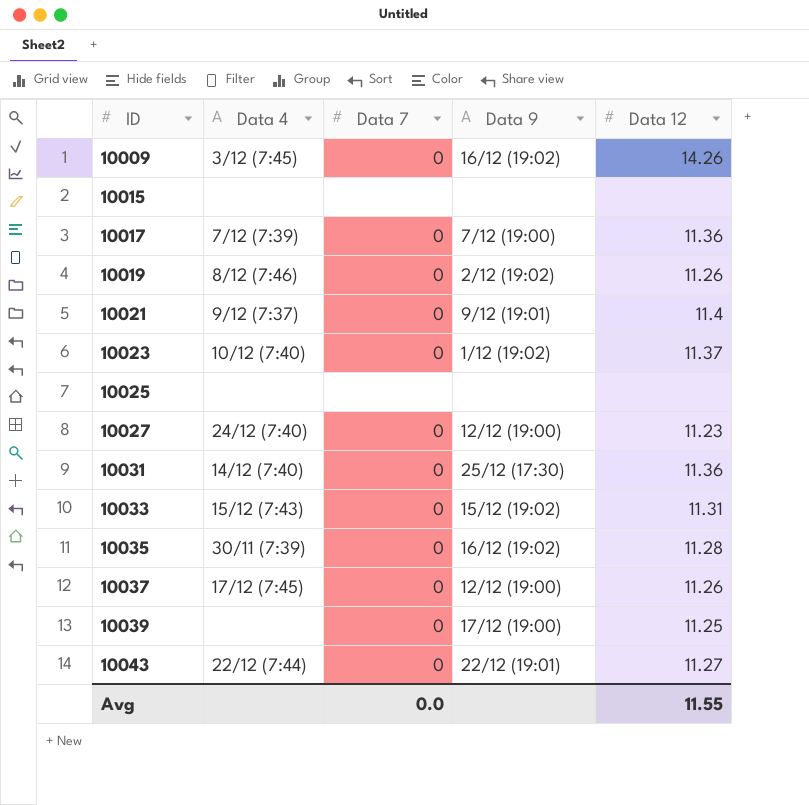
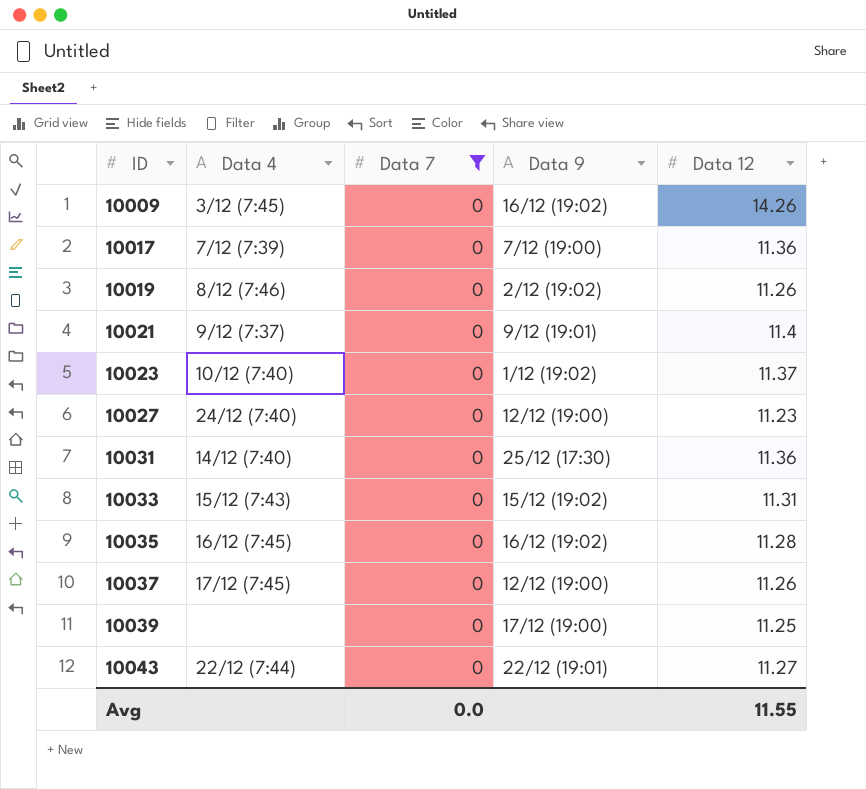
filter: none -> Data 7 = 0
10035 | Data 4: 30/11 (7:39) -> 16/12 (7:45)

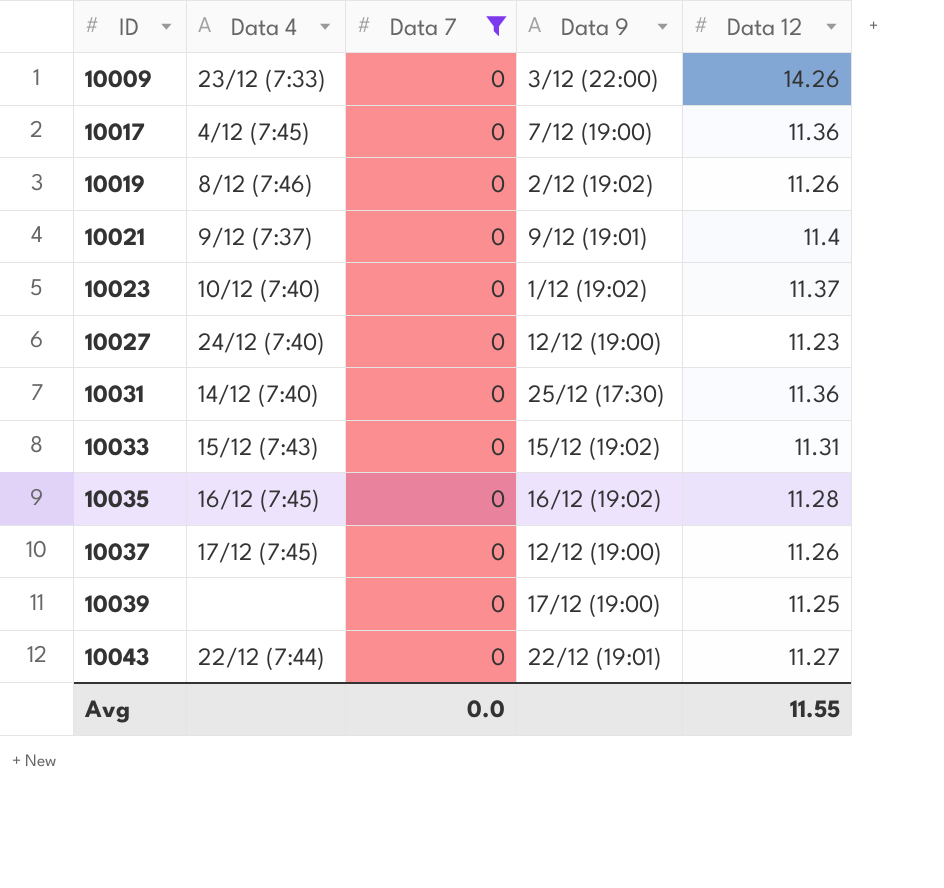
10009 | Data 4: 3/12 (7:45) -> 23/12 (7:33)
10009 | Data 9: 16/12 (19:02) -> 3/12 (22:00)
10017 | Data 4: 7/12 (7:39) -> 4/12 (7:45)

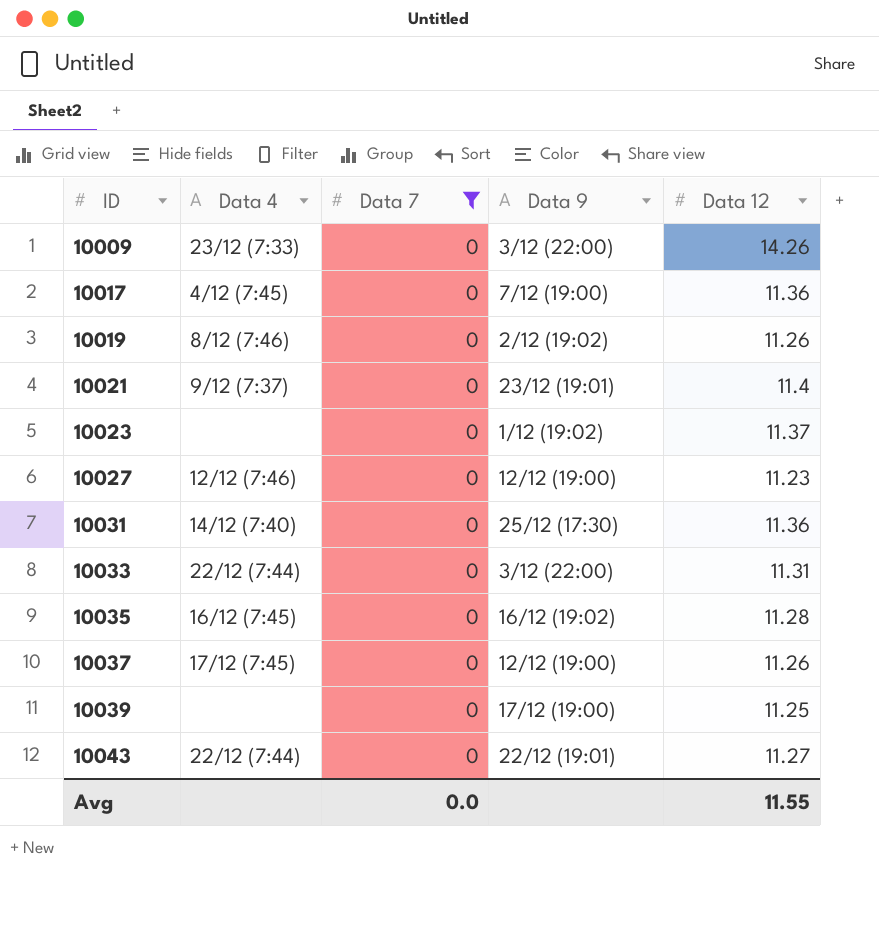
10021 | Data 9: 9/12 (19:01) -> 23/12 (19:01)
10023 | Data 4: 10/12 (7:40) -> none
10027 | Data 4: 24/12 (7:40) -> 12/12 (7:46)
10033 | Data 4: 15/12 (7:43) -> 22/12 (7:44)
10033 | Data 9: 15/12 (19:02) -> 3/12 (22:00)

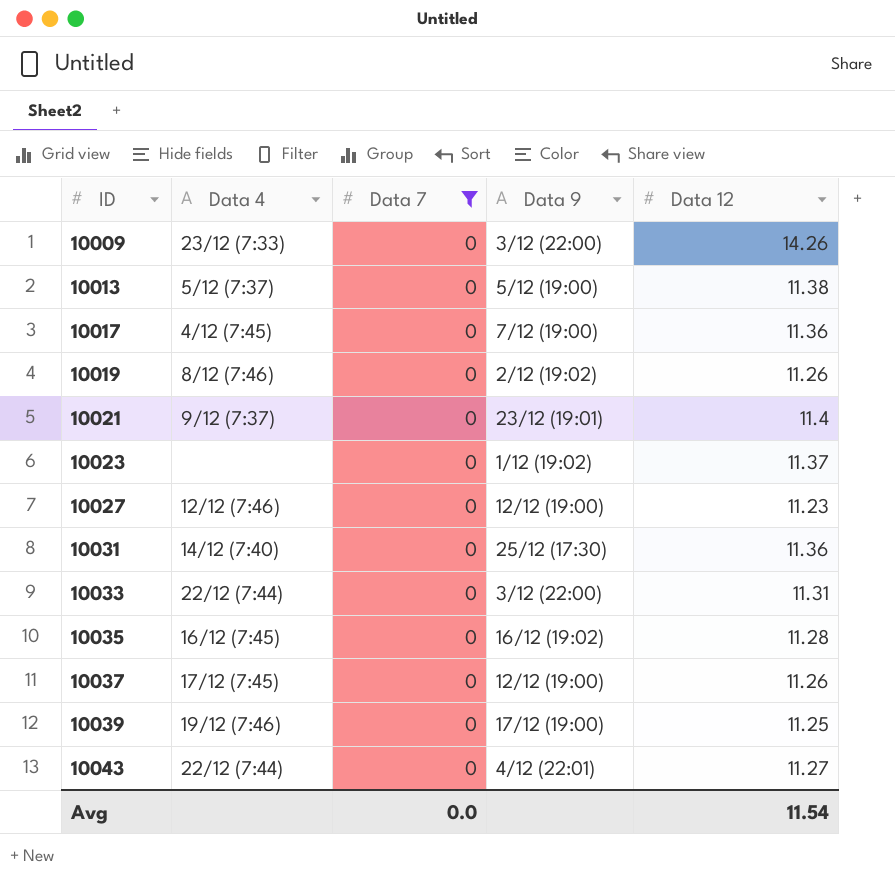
row 10013: none -> 5/12 (7:37) | 0 | 5/12 (19:00) | 11.38
10039 | Data 4: none -> 19/12 (7:46)
10043 | Data 9: 22/12 (19:01) -> 4/12 (22:01)
Avg | Data 12: 11.55 -> 11.54

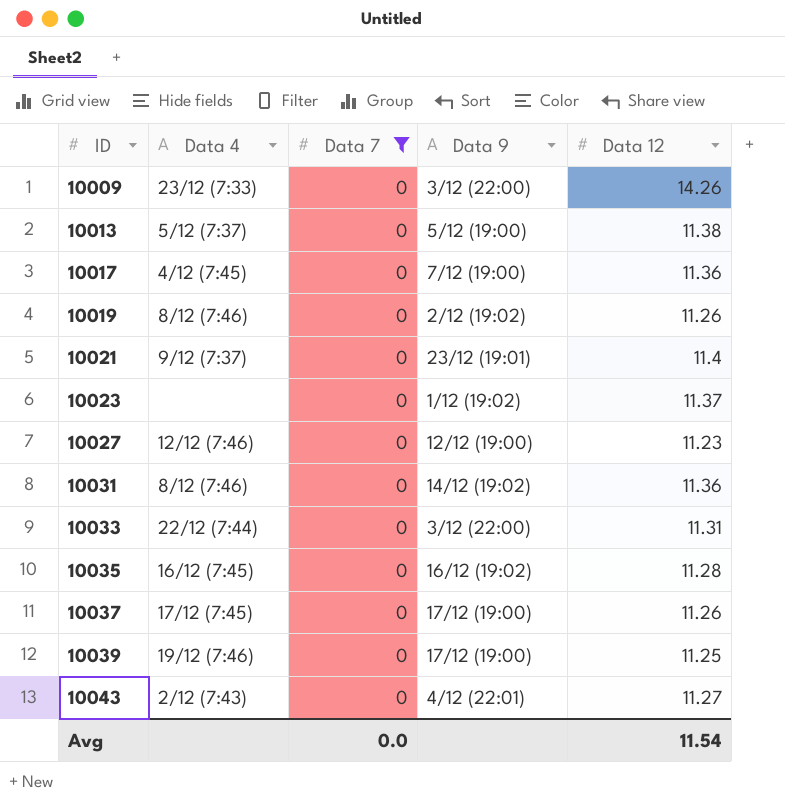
10031 | Data 4: 14/12 (7:40) -> 8/12 (7:46)
10031 | Data 9: 25/12 (17:30) -> 14/12 (19:02)
10037 | Data 9: 12/12 (19:00) -> 17/12 (19:00)
10043 | Data 4: 22/12 (7:44) -> 2/12 (7:43)

